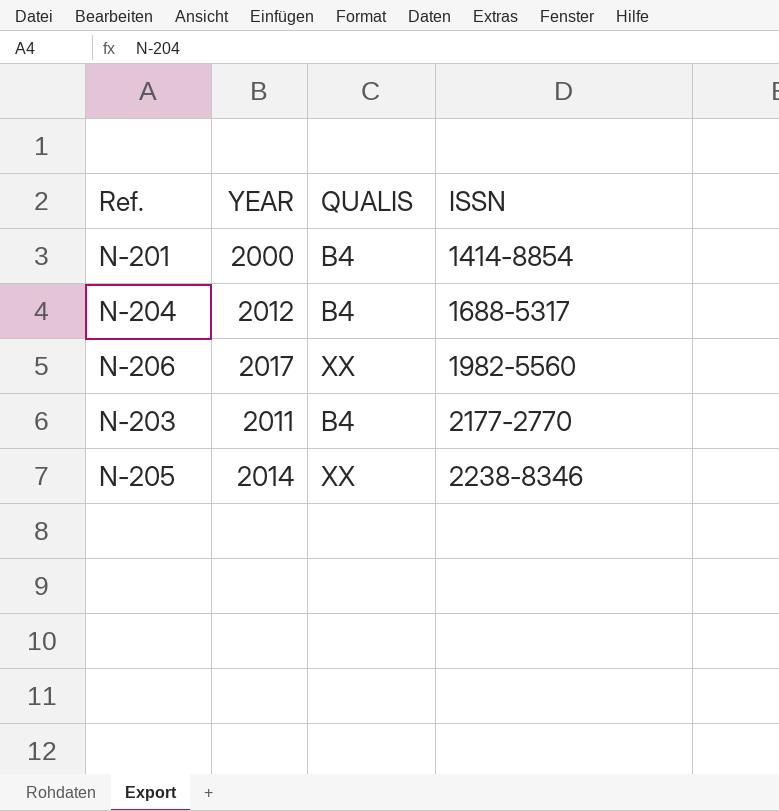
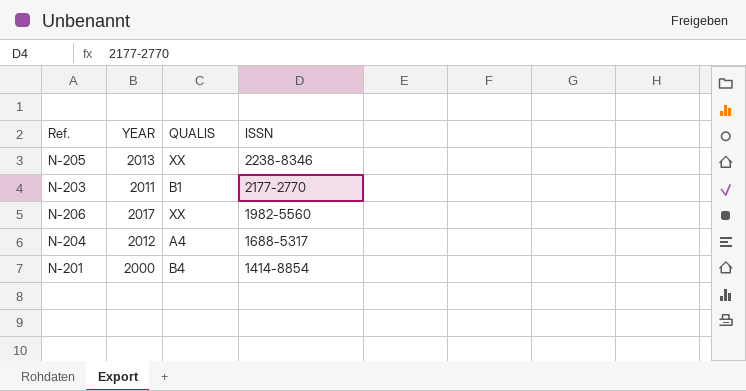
row order: ISSN ascending -> ISSN descending
N-205 | YEAR: 2014 -> 2013
N-203 | QUALIS: B4 -> B1
N-204 | QUALIS: B4 -> A4

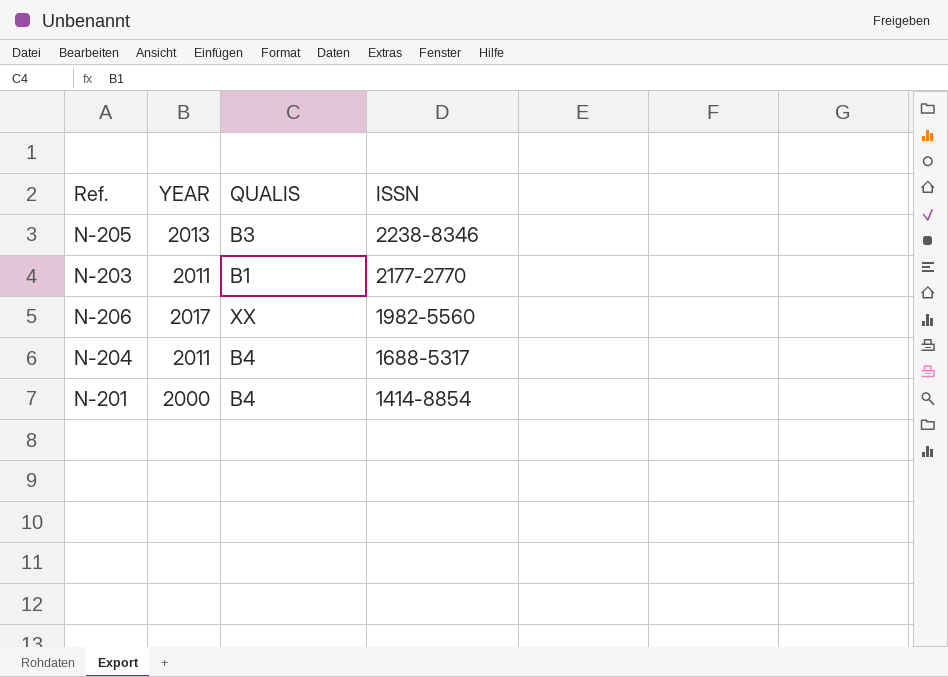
N-205 | QUALIS: XX -> B3
N-204 | YEAR: 2012 -> 2011
N-204 | QUALIS: A4 -> B4

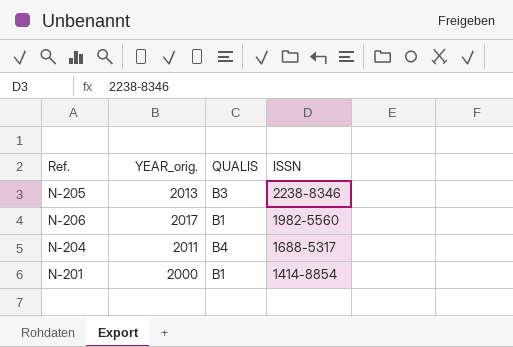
column name: YEAR -> YEAR_orig.
row N-203: 2011 | B1 | 2177-2770 -> none
N-206 | QUALIS: XX -> B1
N-201 | QUALIS: B4 -> B1

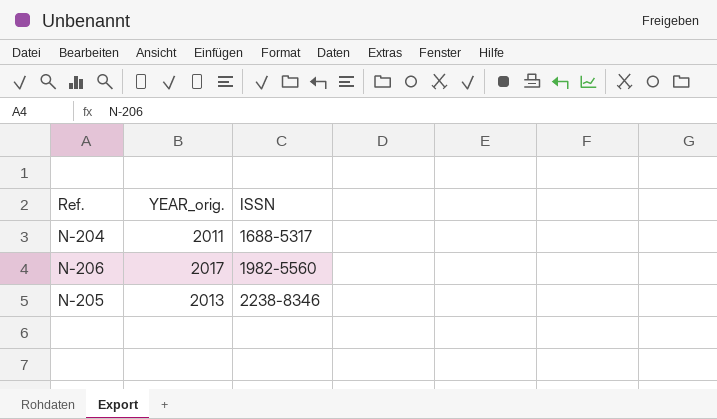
row order: ISSN descending -> ISSN ascending
column QUALIS | position: 3 -> none
row N-201: 2000 | B1 | 1414-8854 -> none

